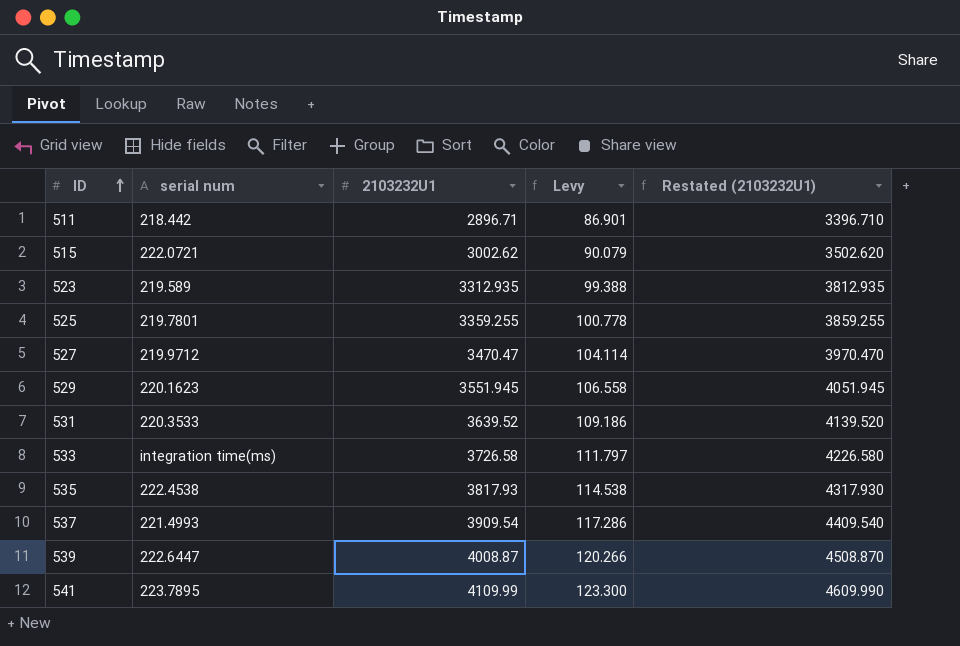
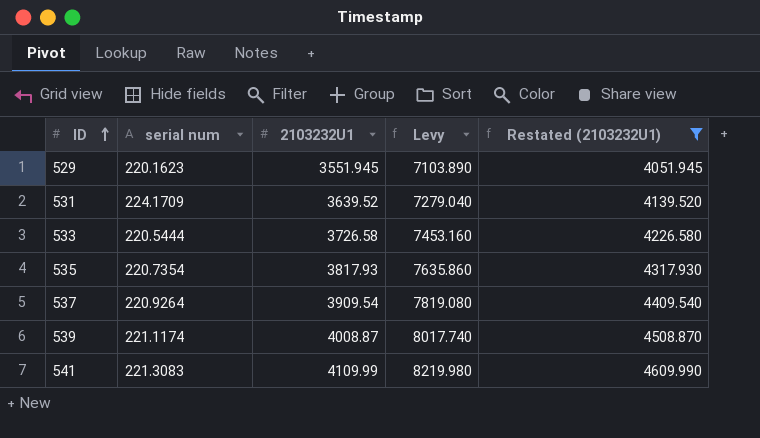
filter: none -> Restated (2103232U1) >= 4051.945
column Levy | formula: [2103232U1] * 0.03 -> [2103232U1] * 2
531 | serial num: 220.3533 -> 224.1709
533 | serial num: integration time(ms) -> 220.5444
535 | serial num: 222.4538 -> 220.7354
537 | serial num: 221.4993 -> 220.9264
539 | serial num: 222.6447 -> 221.1174
541 | serial num: 223.7895 -> 221.3083

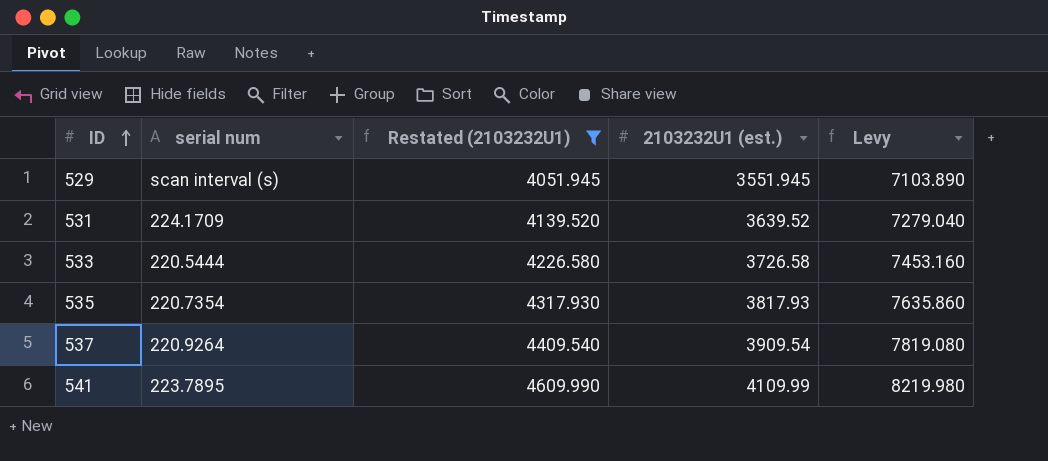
column Restated (2103232U1) | position: 5 -> 3
column name: 2103232U1 -> 2103232U1 (est.)
row 539: 221.1174 | 4008.87 | 8017.740 | 4508.870 -> none
529 | serial num: 220.1623 -> scan interval (s)
541 | serial num: 221.3083 -> 223.7895

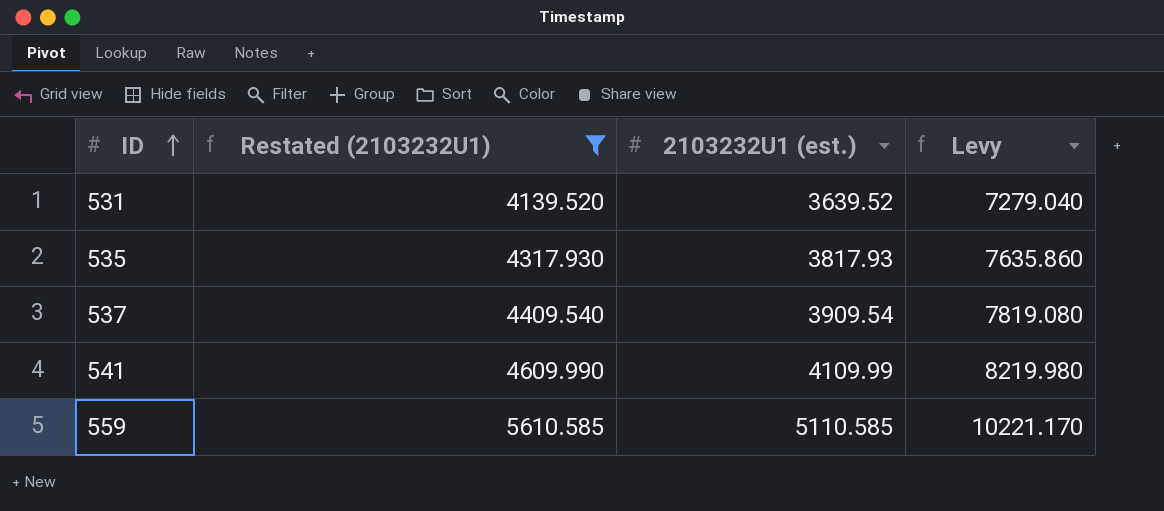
column serial num | position: 2 -> none
row 529: scan interval (s) | 4051.945 | 3551.945 | 7103.890 -> none
row 533: 220.5444 | 4226.580 | 3726.58 | 7453.160 -> none
row 559: none -> 5610.585 | 5110.585 | 10221.170

